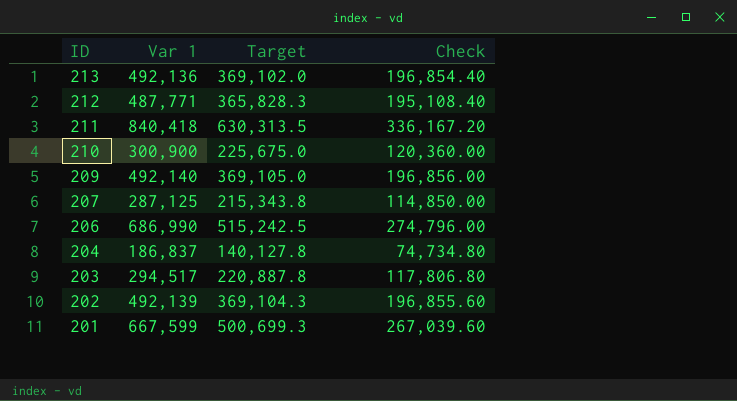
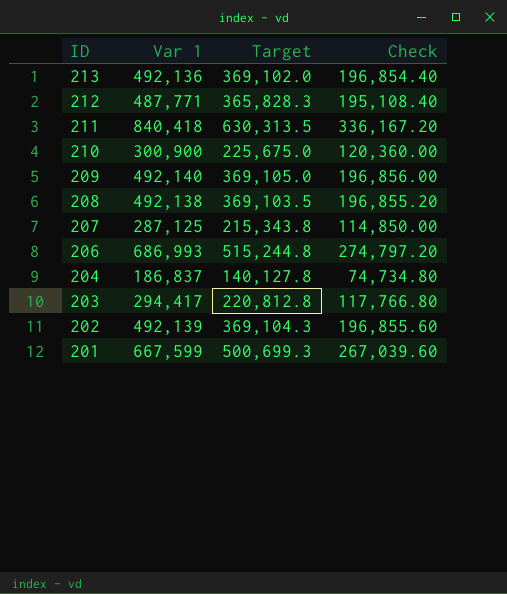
row 208: none -> 492,138 | 369,103.5 | 196,855.20
206 | Var 1: 686,990 -> 686,993
206 | Target: 515,242.5 -> 515,244.8
206 | Check: 274,796.00 -> 274,797.20
203 | Var 1: 294,517 -> 294,417
203 | Target: 220,887.8 -> 220,812.8
203 | Check: 117,806.80 -> 117,766.80

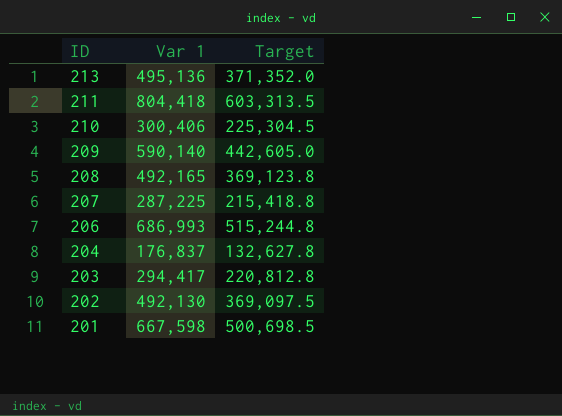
column Check | formula: [Var 1] * 0.4 -> none
row 212: 487,771 | 365,828.3 | 195,108.40 -> none
213 | Var 1: 492,136 -> 495,136
213 | Target: 369,102.0 -> 371,352.0
211 | Var 1: 840,418 -> 804,418
211 | Target: 630,313.5 -> 603,313.5
210 | Var 1: 300,900 -> 300,406
210 | Target: 225,675.0 -> 225,304.5
209 | Var 1: 492,140 -> 590,140
209 | Target: 369,105.0 -> 442,605.0
208 | Var 1: 492,138 -> 492,165
208 | Target: 369,103.5 -> 369,123.8
207 | Var 1: 287,125 -> 287,225
207 | Target: 215,343.8 -> 215,418.8
204 | Var 1: 186,837 -> 176,837
204 | Target: 140,127.8 -> 132,627.8
202 | Var 1: 492,139 -> 492,130
202 | Target: 369,104.3 -> 369,097.5
201 | Var 1: 667,599 -> 667,598
201 | Target: 500,699.3 -> 500,698.5

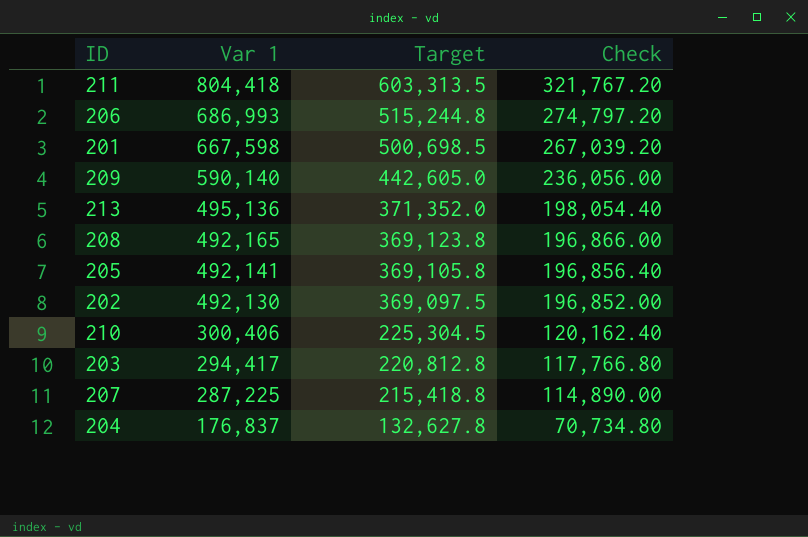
row order: ID descending -> Var 1 descending
column Check | formula: none -> [Var 1] * 0.4
row 205: none -> 492,141 | 369,105.8 | 196,856.40

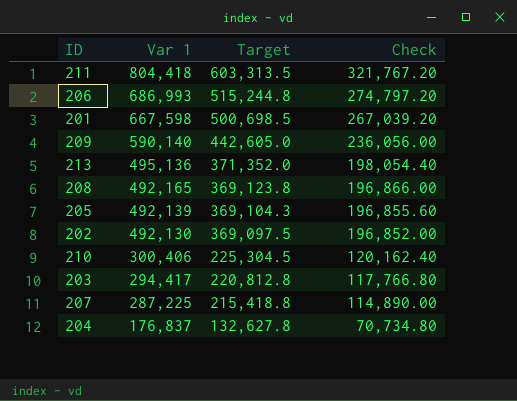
205 | Var 1: 492,141 -> 492,139
205 | Target: 369,105.8 -> 369,104.3
205 | Check: 196,856.40 -> 196,855.60

